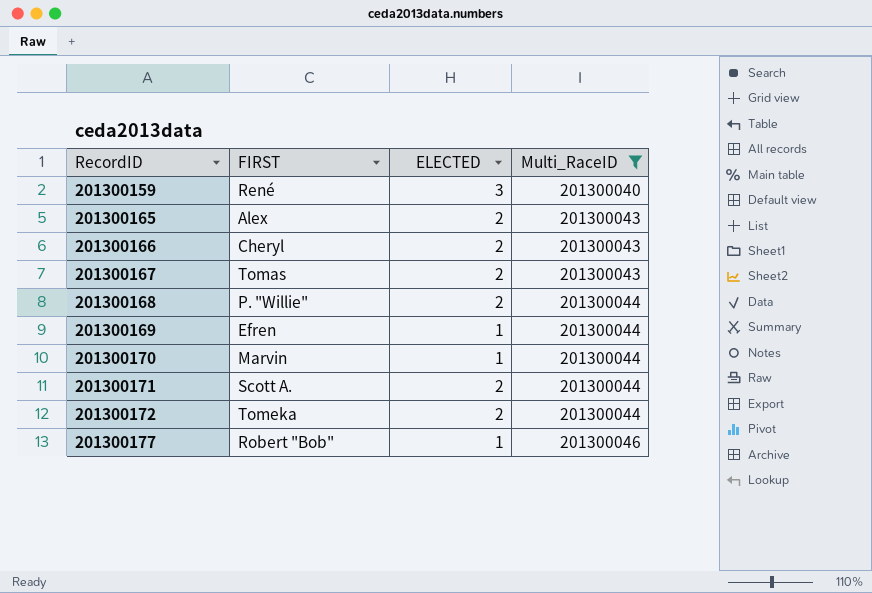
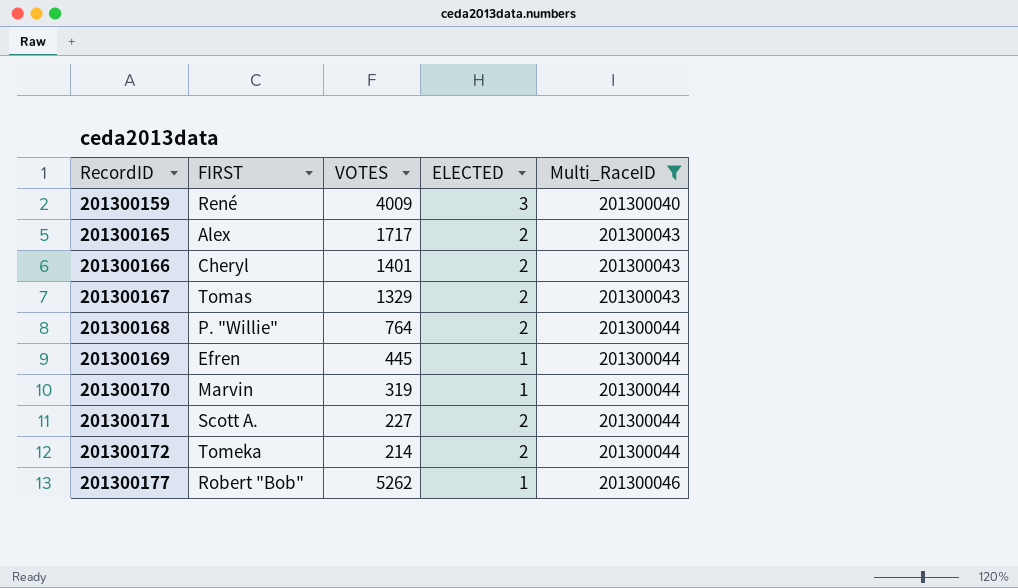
column VOTES | position: none -> 3

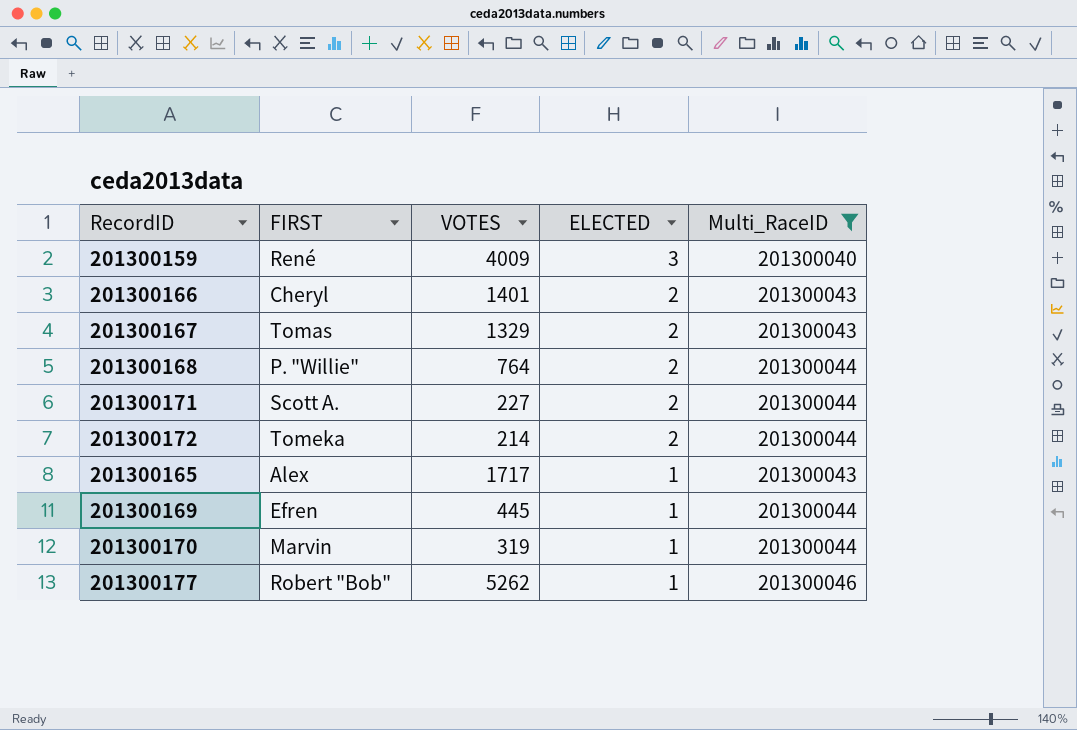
row order: RecordID ascending -> ELECTED descending
201300165 | ELECTED: 2 -> 1

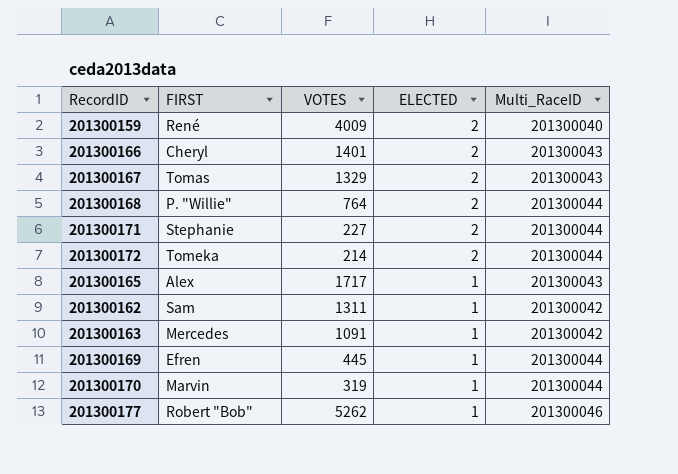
filter: Multi_RaceID != 201300042 -> none
201300159 | ELECTED: 3 -> 2
201300171 | FIRST: Scott A. -> Stephanie

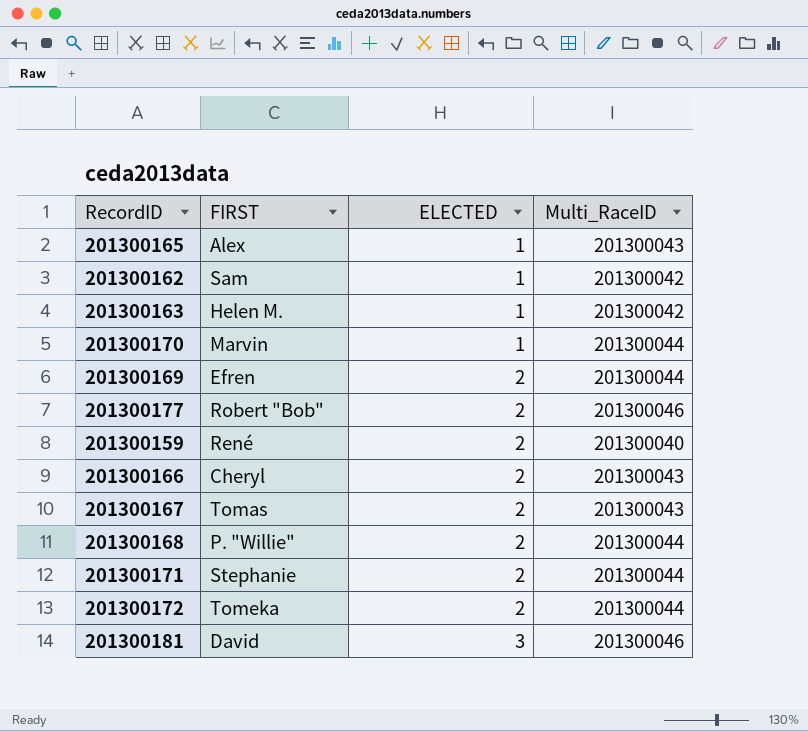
row order: ELECTED descending -> ELECTED ascending
column VOTES | position: 3 -> none
201300163 | FIRST: Mercedes -> Helen M.
201300169 | ELECTED: 1 -> 2
201300177 | ELECTED: 1 -> 2
row 201300181: none -> David | 3 | 201300046

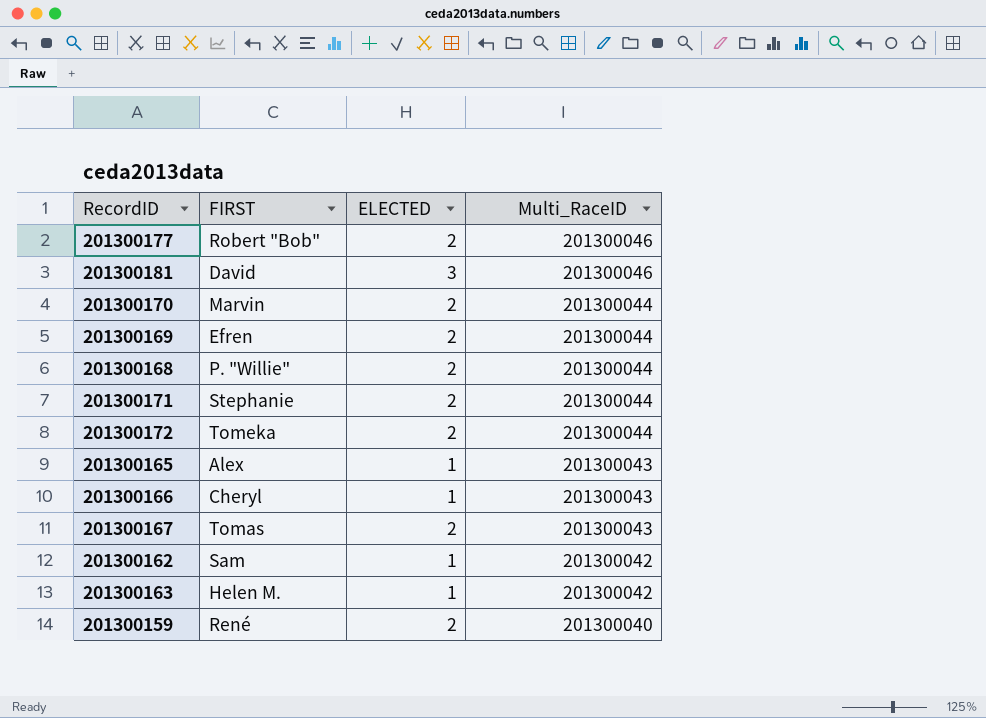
row order: ELECTED ascending -> Multi_RaceID descending
201300170 | ELECTED: 1 -> 2
201300166 | ELECTED: 2 -> 1

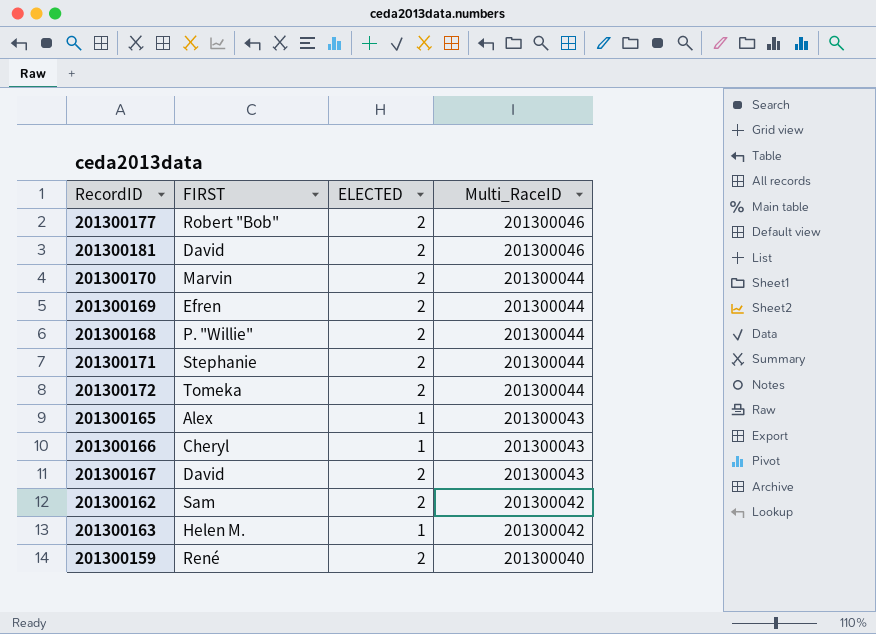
201300181 | ELECTED: 3 -> 2
201300167 | FIRST: Tomas -> David
201300162 | ELECTED: 1 -> 2

